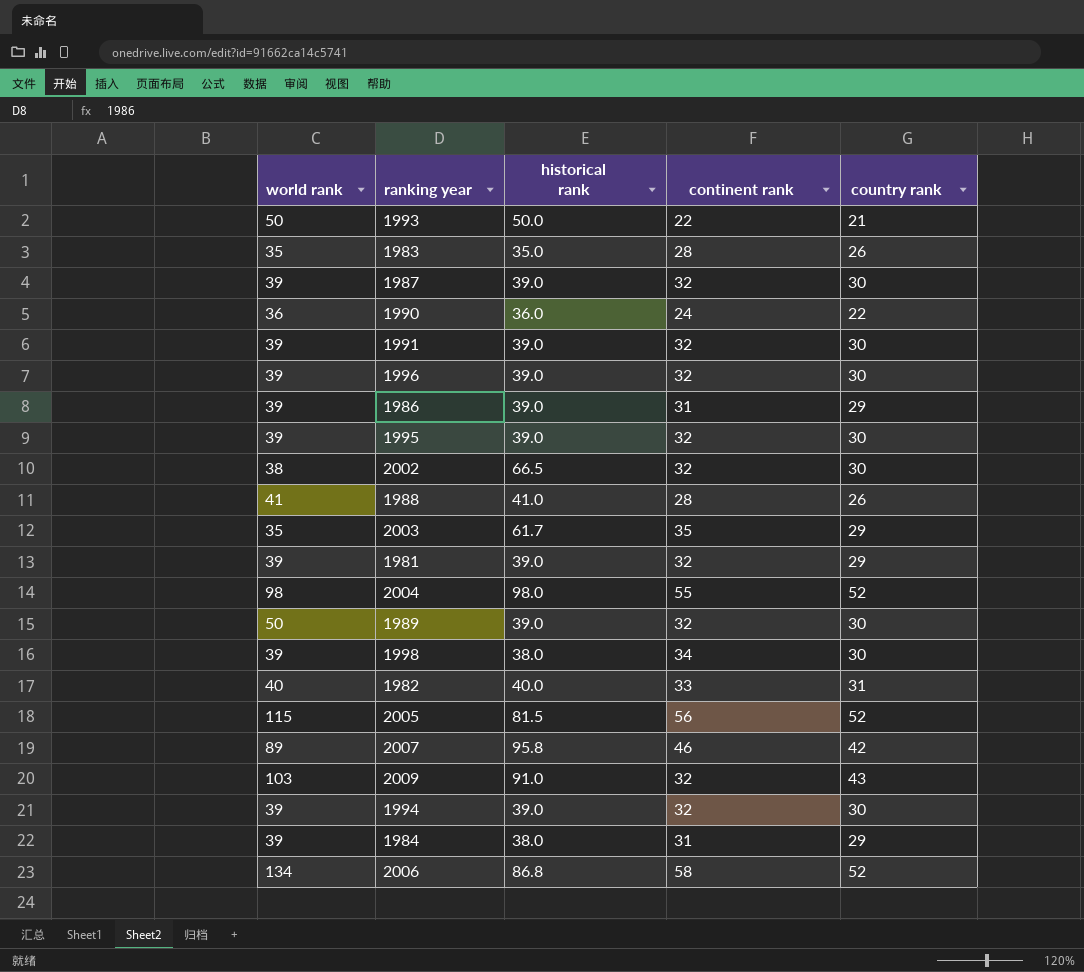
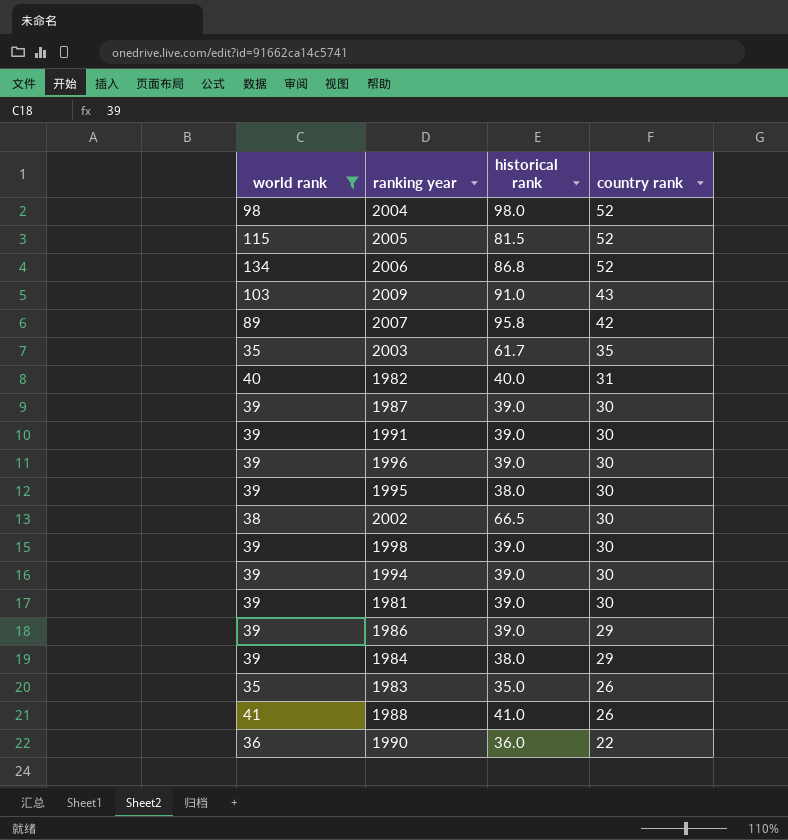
filter: none -> world rank != 50
row order: none -> country rank descending
column continent rank | position: 4 -> none
2003 | country rank: 29 -> 35
1995 | historical rank: 39.0 -> 38.0
1998 | historical rank: 38.0 -> 39.0
1981 | country rank: 29 -> 30

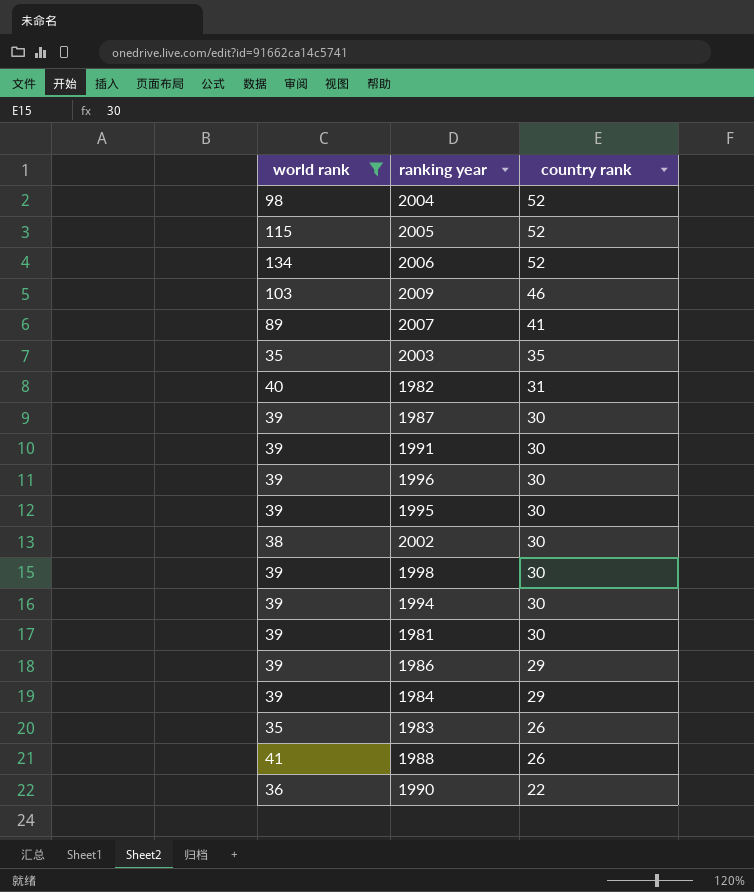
column historical rank | position: 3 -> none
2009 | country rank: 43 -> 46
2007 | country rank: 42 -> 41

